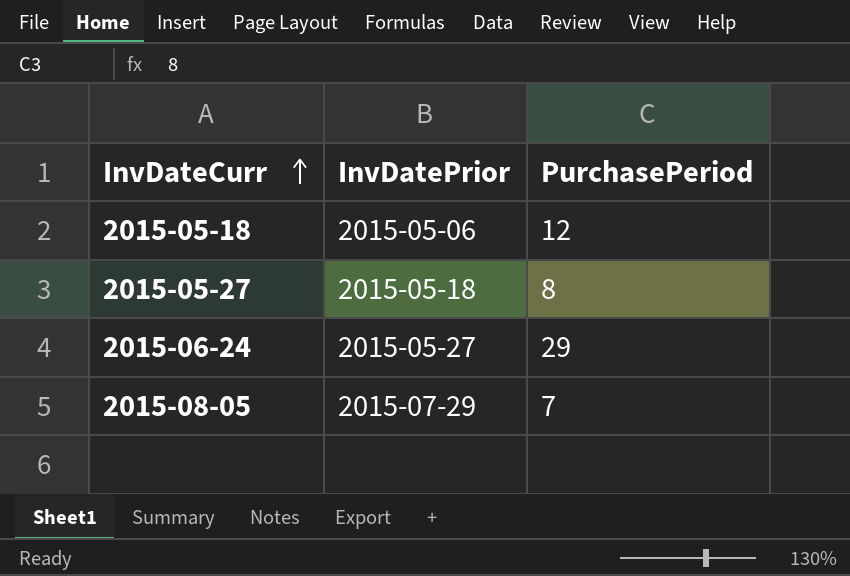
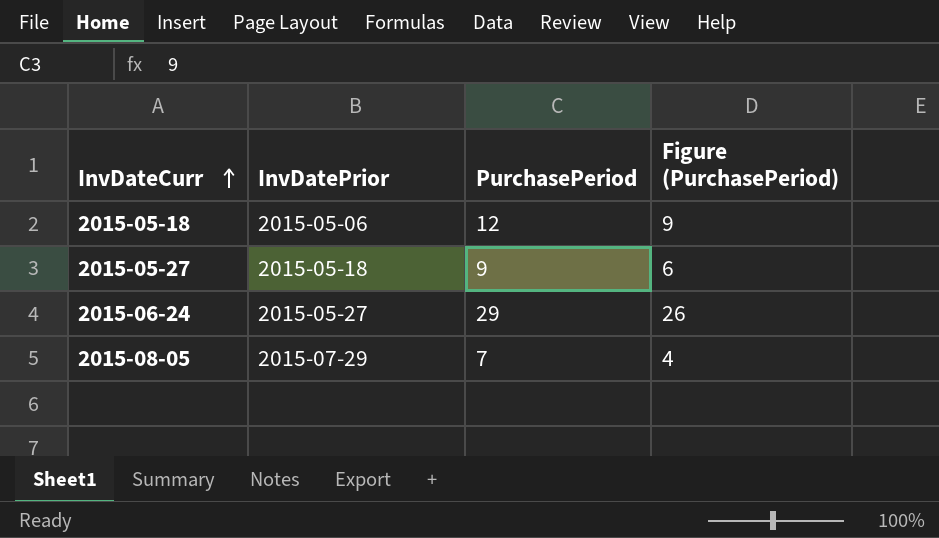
column Figure (PurchasePeriod) | formula: none -> [PurchasePeriod] - 3
2015-05-27 | PurchasePeriod: 8 -> 9

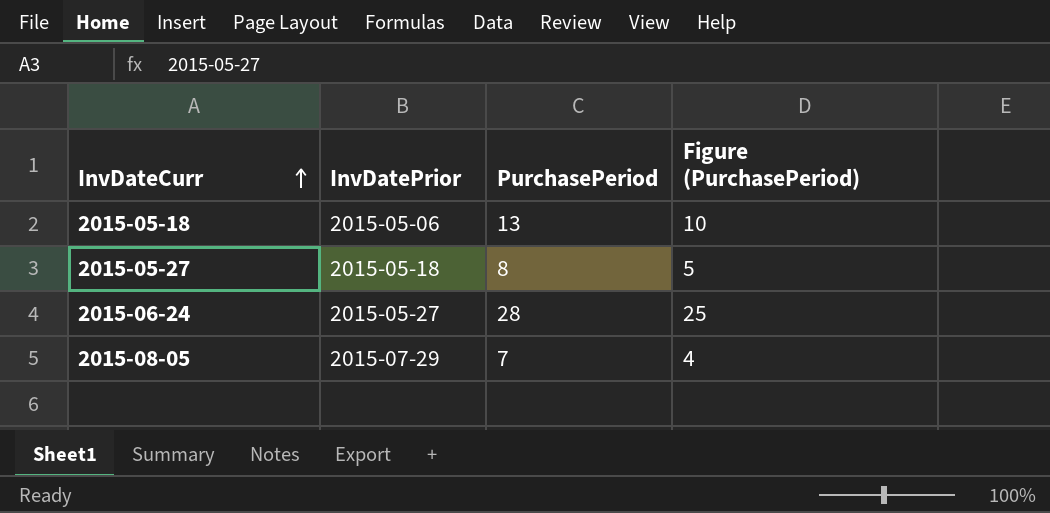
2015-05-18 | PurchasePeriod: 12 -> 13
2015-05-18 | Figure (PurchasePeriod): 9 -> 10
2015-05-27 | PurchasePeriod: 9 -> 8
2015-05-27 | Figure (PurchasePeriod): 6 -> 5
2015-06-24 | PurchasePeriod: 29 -> 28
2015-06-24 | Figure (PurchasePeriod): 26 -> 25

